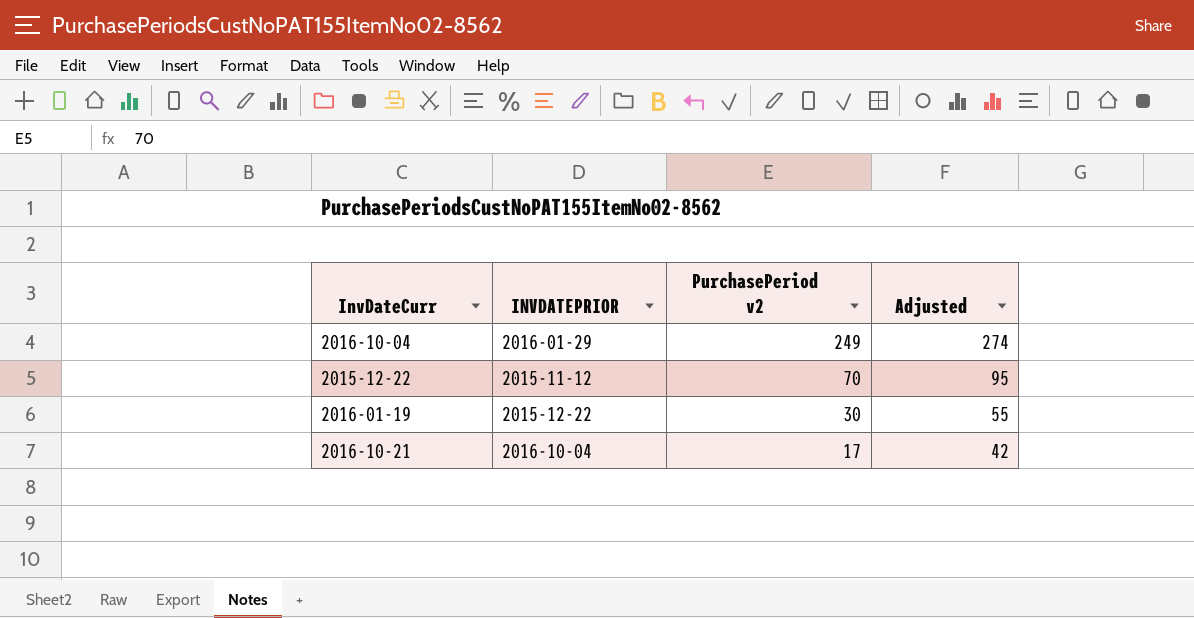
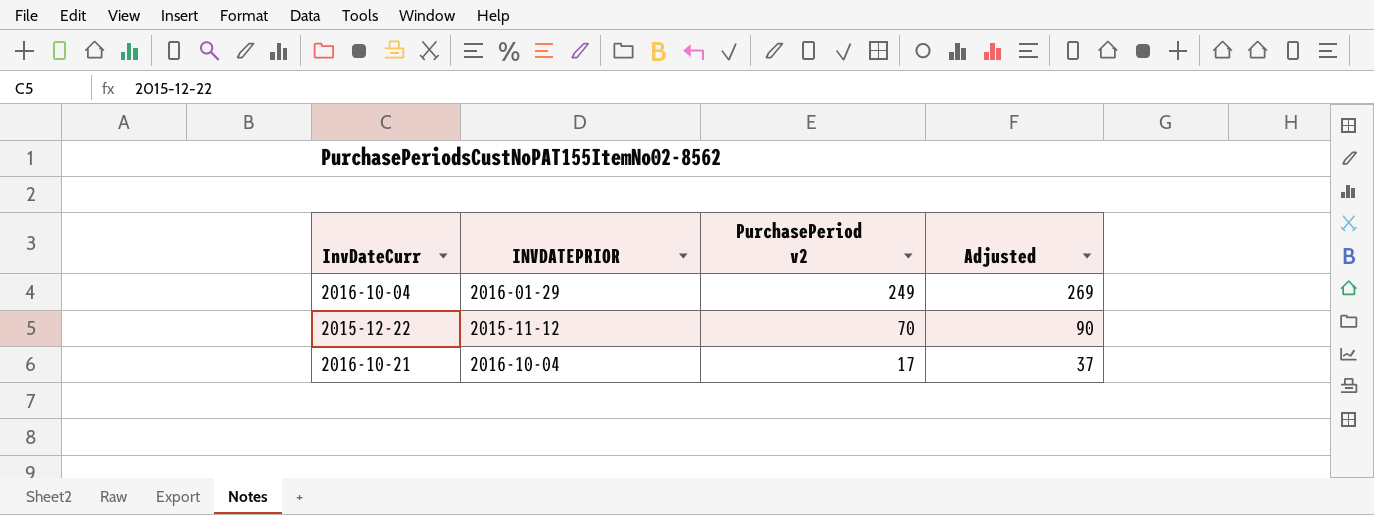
column Adjusted | formula: [PurchasePeriod v2] + 25 -> [PurchasePeriod v2] + 20
row 2016-01-19: 2015-12-22 | 30 | 55 -> none

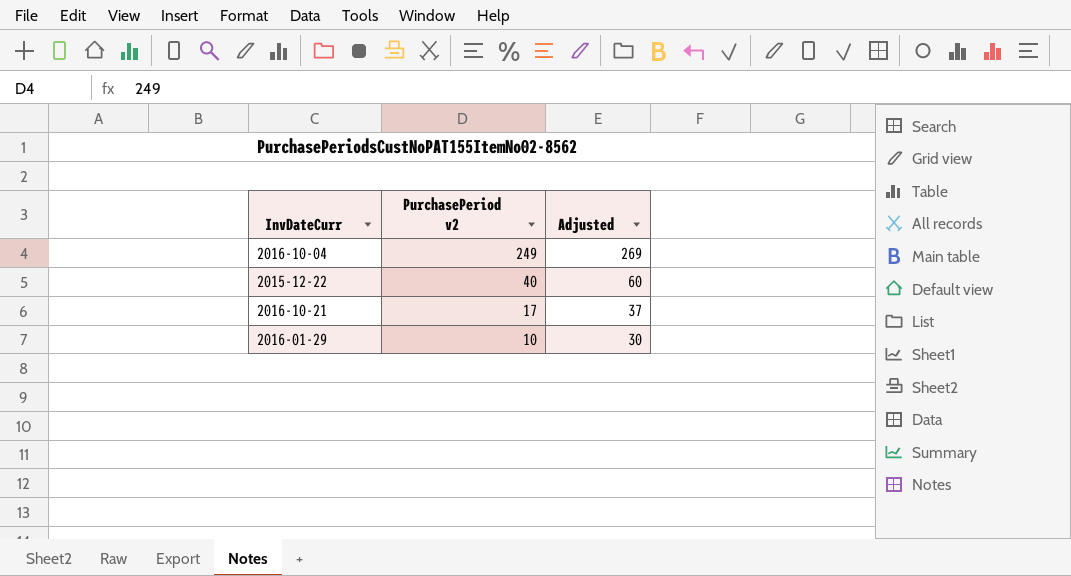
column INVDATEPRIOR | position: 2 -> none
2015-12-22 | PurchasePeriod v2: 70 -> 40
2015-12-22 | Adjusted: 90 -> 60
row 2016-01-29: none -> 10 | 30

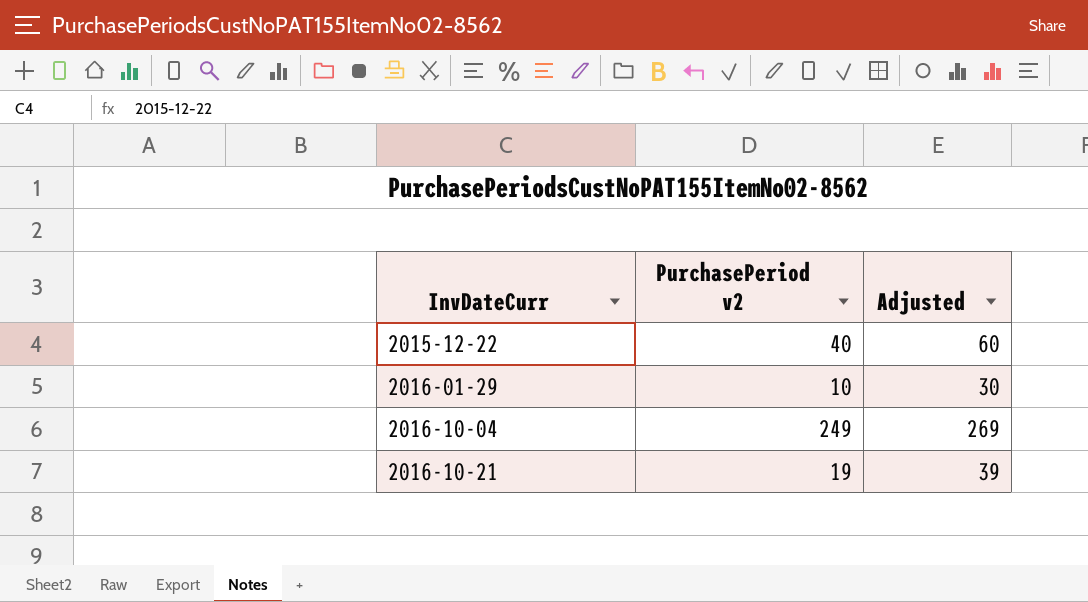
row order: PurchasePeriod v2 descending -> InvDateCurr ascending
2016-10-21 | PurchasePeriod v2: 17 -> 19
2016-10-21 | Adjusted: 37 -> 39

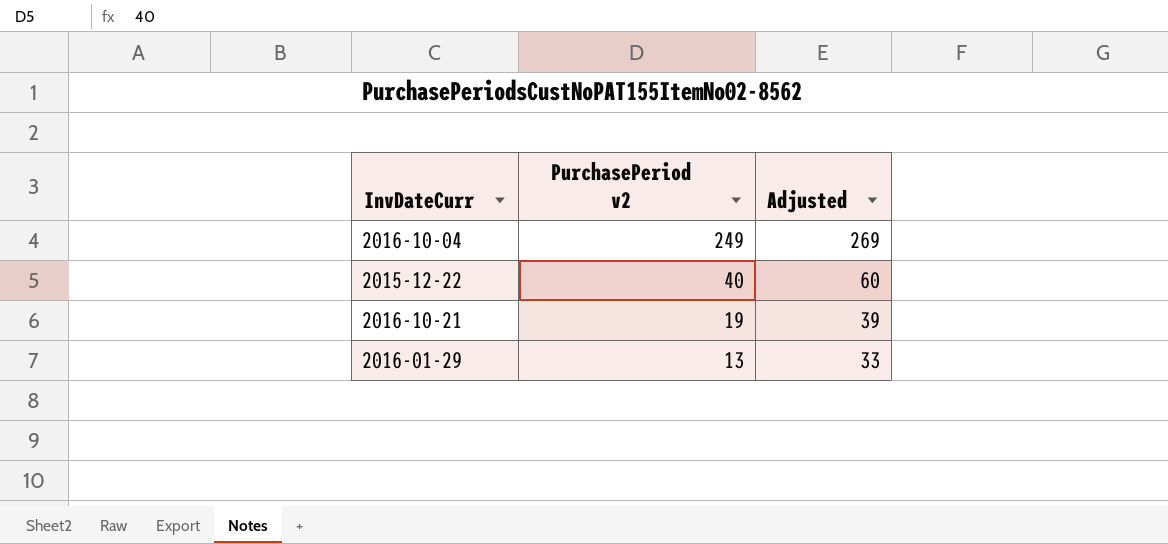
row order: InvDateCurr ascending -> PurchasePeriod v2 descending
2016-01-29 | PurchasePeriod v2: 10 -> 13
2016-01-29 | Adjusted: 30 -> 33

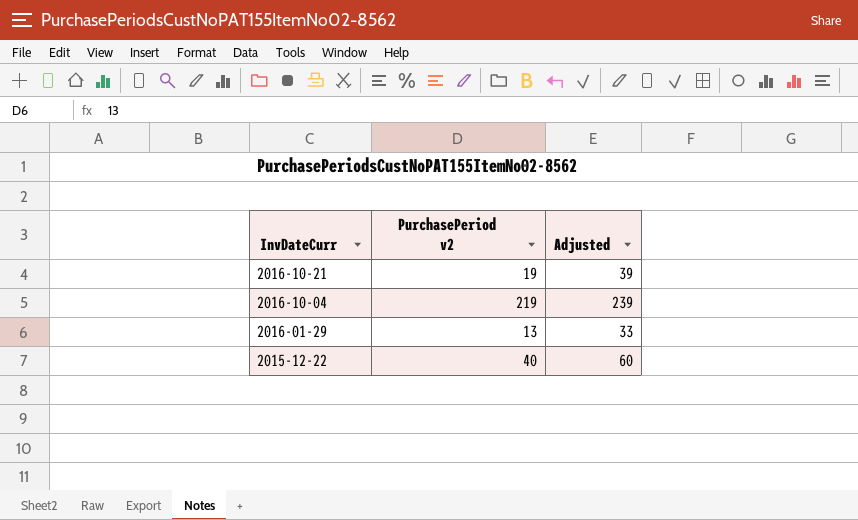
row order: PurchasePeriod v2 descending -> InvDateCurr descending
2016-10-04 | PurchasePeriod v2: 249 -> 219
2016-10-04 | Adjusted: 269 -> 239

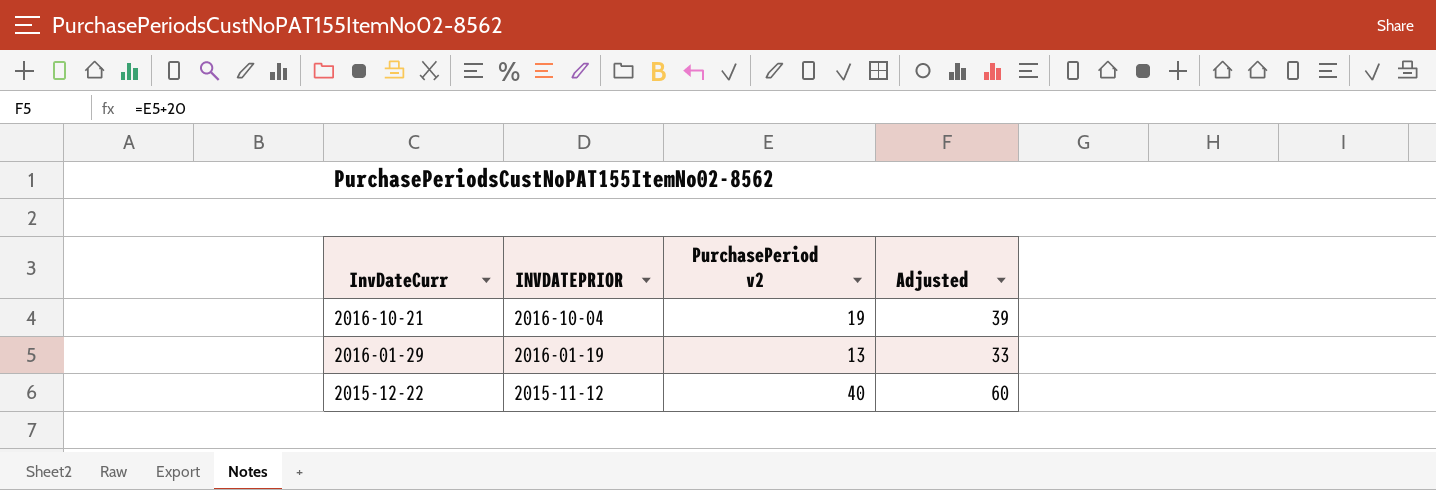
column INVDATEPRIOR | position: none -> 2
row 2016-10-04: 219 | 239 -> none

